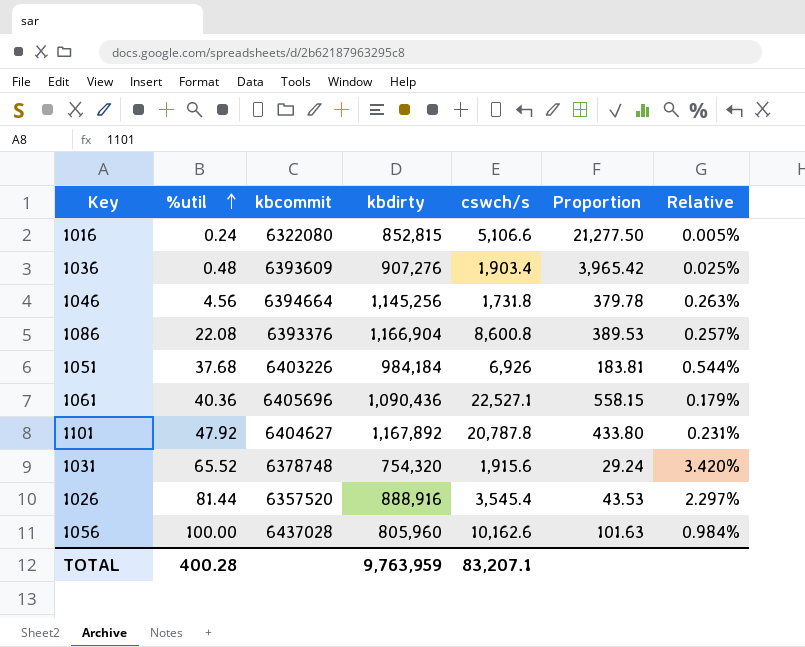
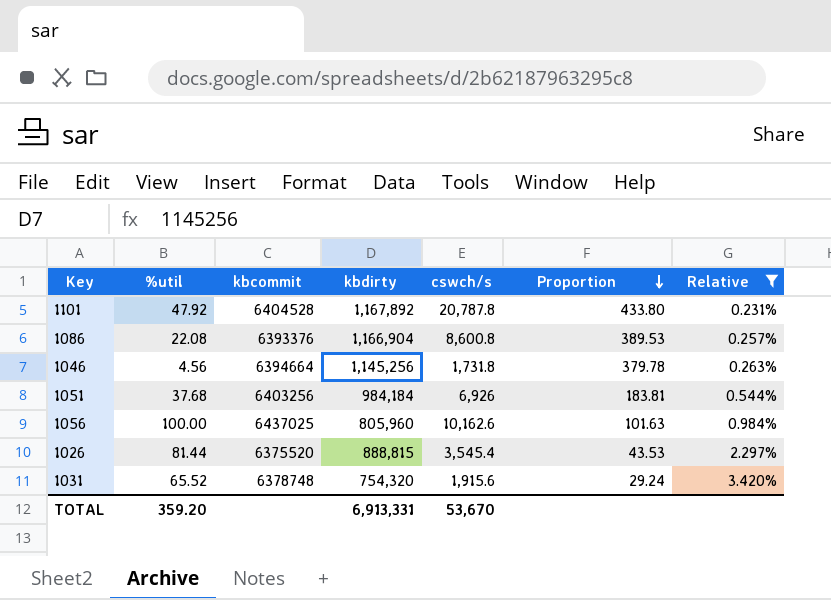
filter: none -> Relative >= 0.231%
row order: %util ascending -> Proportion descending
1101 | kbcommit: 6404627 -> 6404528
1051 | kbcommit: 6403226 -> 6403256
1056 | kbcommit: 6437028 -> 6437025
1026 | kbcommit: 6357520 -> 6375520
1026 | kbdirty: 888,916 -> 888,815
TOTAL | %util: 400.28 -> 359.20
TOTAL | kbdirty: 9,763,959 -> 6,913,331
TOTAL | cswch/s: 83,207.1 -> 53,670

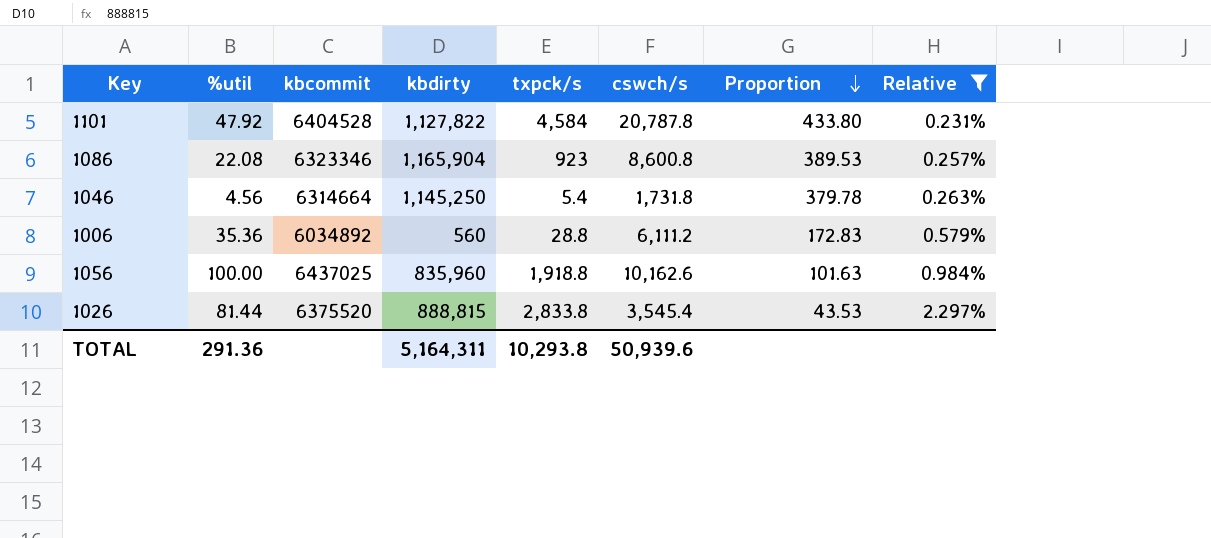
column txpck/s | position: none -> 5
row 1051: 37.68 | 6403256 | 984,184 | 6,926 | 183.81 | 0.544% -> none
row 1031: 65.52 | 6378748 | 754,320 | 1,915.6 | 29.24 | 3.420% -> none
1101 | kbdirty: 1,167,892 -> 1,127,822
1086 | kbcommit: 6393376 -> 6323346
1086 | kbdirty: 1,166,904 -> 1,165,904
1046 | kbcommit: 6394664 -> 6314664
1046 | kbdirty: 1,145,256 -> 1,145,250
row 1006: none -> 35.36 | 6034892 | 560 | 28.8 | 6,111.2 | 172.83 | 0.579%
1056 | kbdirty: 805,960 -> 835,960
TOTAL | %util: 359.20 -> 291.36
TOTAL | kbdirty: 6,913,331 -> 5,164,311
TOTAL | cswch/s: 53,670 -> 50,939.6

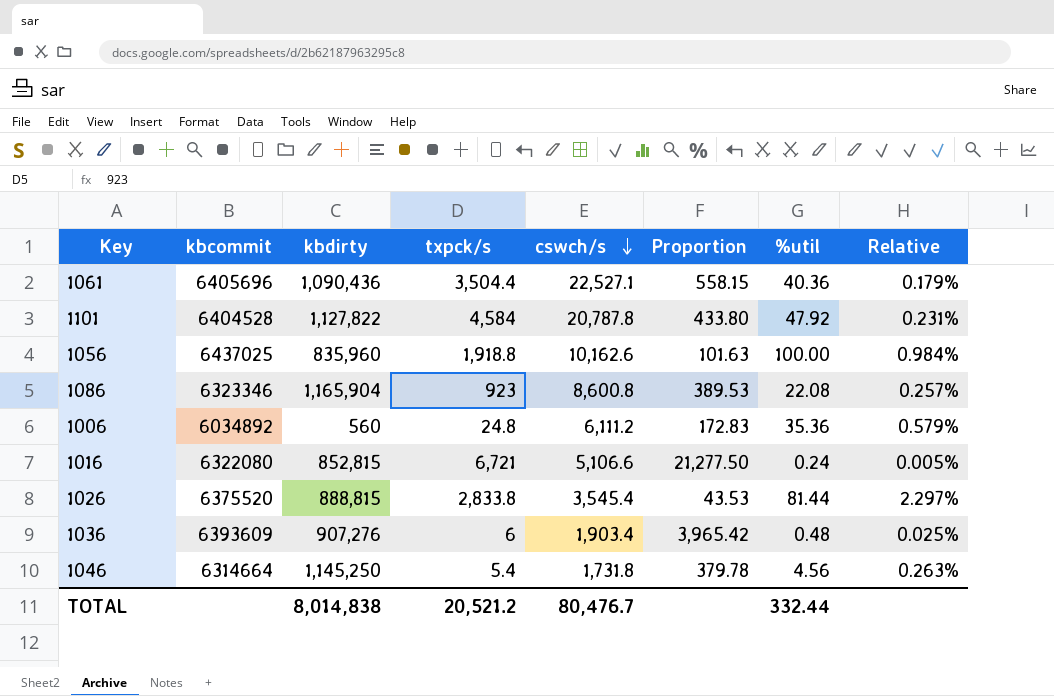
filter: Relative >= 0.231% -> none
row order: Proportion descending -> cswch/s descending
column %util | position: 2 -> 7
1006 | txpck/s: 28.8 -> 24.8
TOTAL | kbdirty: 5,164,311 -> 8,014,838
TOTAL | txpck/s: 10,293.8 -> 20,521.2
TOTAL | cswch/s: 50,939.6 -> 80,476.7
TOTAL | %util: 291.36 -> 332.44

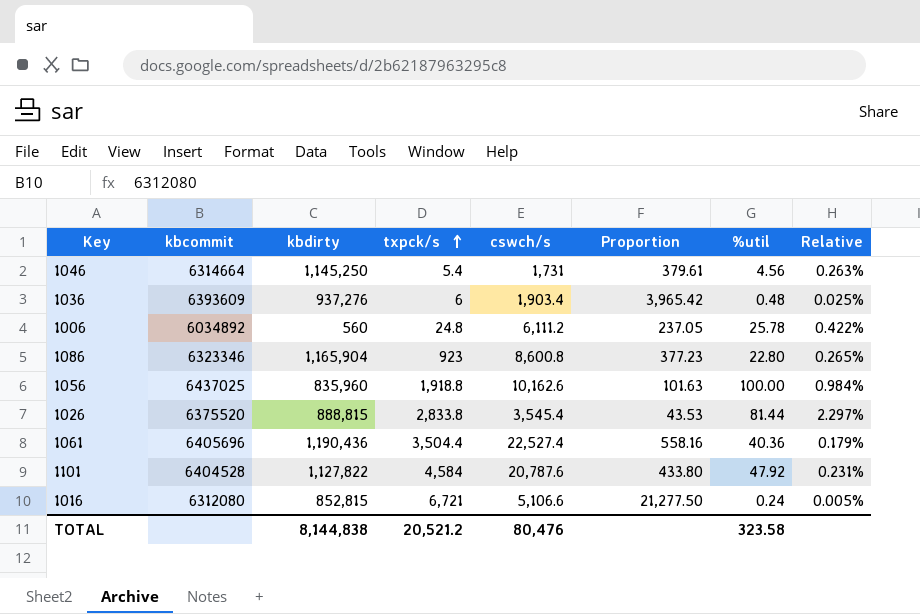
row order: cswch/s descending -> txpck/s ascending
1046 | cswch/s: 1,731.8 -> 1,731
1046 | Proportion: 379.78 -> 379.61
1036 | kbdirty: 907,276 -> 937,276
1006 | Proportion: 172.83 -> 237.05
1006 | %util: 35.36 -> 25.78
1006 | Relative: 0.579% -> 0.422%
1086 | Proportion: 389.53 -> 377.23
1086 | %util: 22.08 -> 22.80
1086 | Relative: 0.257% -> 0.265%
1061 | kbdirty: 1,090,436 -> 1,190,436
1061 | cswch/s: 22,527.1 -> 22,527.4
1061 | Proportion: 558.15 -> 558.16
1101 | cswch/s: 20,787.8 -> 20,787.6
1016 | kbcommit: 6322080 -> 6312080
TOTAL | kbdirty: 8,014,838 -> 8,144,838
TOTAL | cswch/s: 80,476.7 -> 80,476
TOTAL | %util: 332.44 -> 323.58

